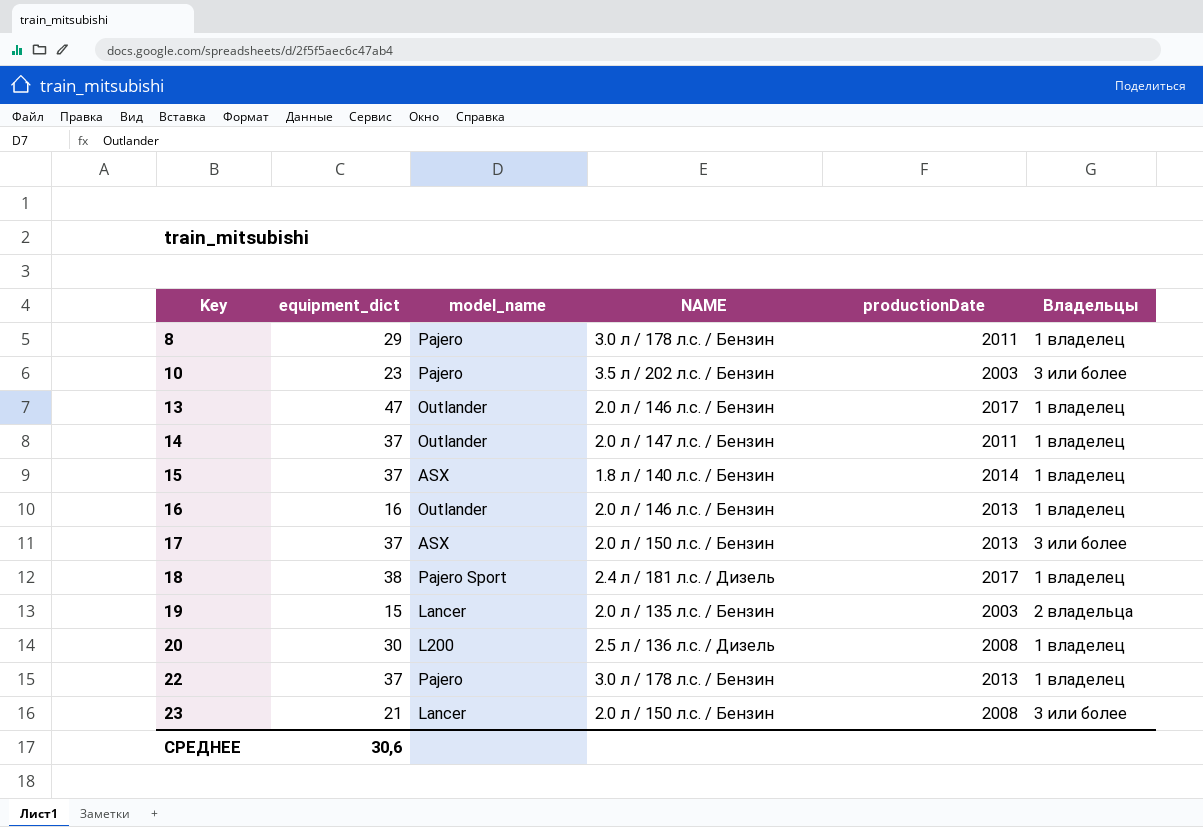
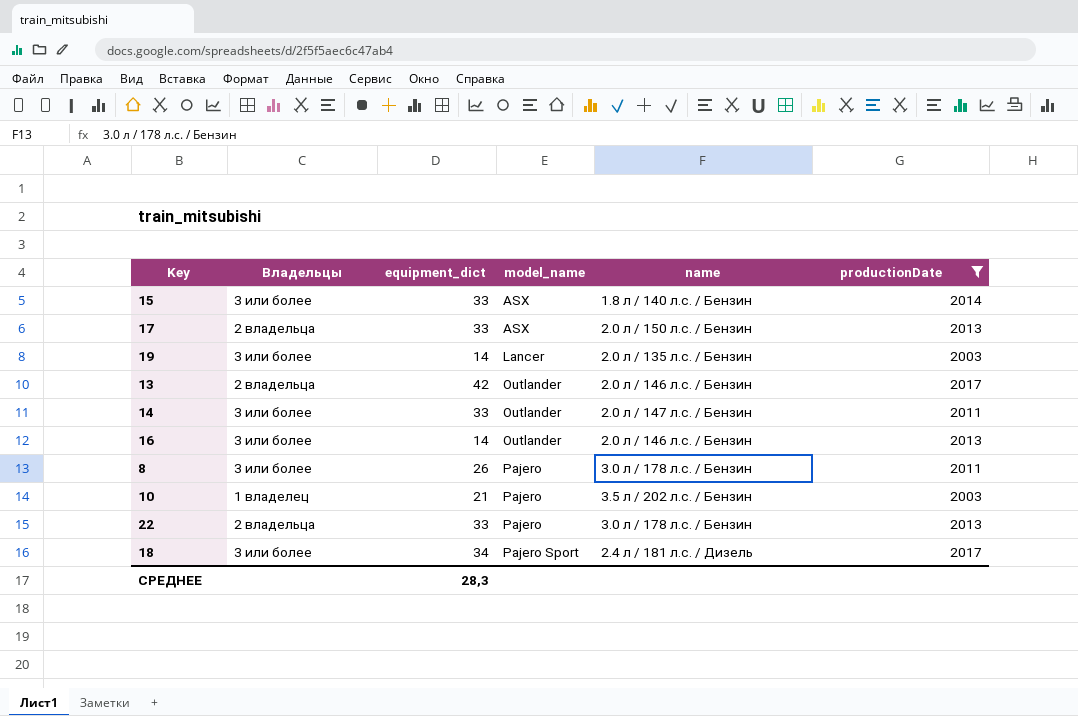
filter: none -> productionDate != 2008
row order: Key ascending -> model_name ascending
column Владельцы | position: 6 -> 2
column name: NAME -> name
15 | Владельцы: 1 владелец -> 3 или более
15 | equipment_dict: 37 -> 33
17 | Владельцы: 3 или более -> 2 владельца
17 | equipment_dict: 37 -> 33
19 | Владельцы: 2 владельца -> 3 или более
19 | equipment_dict: 15 -> 14
13 | Владельцы: 1 владелец -> 2 владельца
13 | equipment_dict: 47 -> 42
14 | Владельцы: 1 владелец -> 3 или более
14 | equipment_dict: 37 -> 33
16 | Владельцы: 1 владелец -> 3 или более
16 | equipment_dict: 16 -> 14
8 | Владельцы: 1 владелец -> 3 или более
8 | equipment_dict: 29 -> 26
10 | Владельцы: 3 или более -> 1 владелец
10 | equipment_dict: 23 -> 21
22 | Владельцы: 1 владелец -> 2 владельца
22 | equipment_dict: 37 -> 33
18 | Владельцы: 1 владелец -> 3 или более
18 | equipment_dict: 38 -> 34
СРЕДНЕЕ | equipment_dict: 30,6 -> 28,3

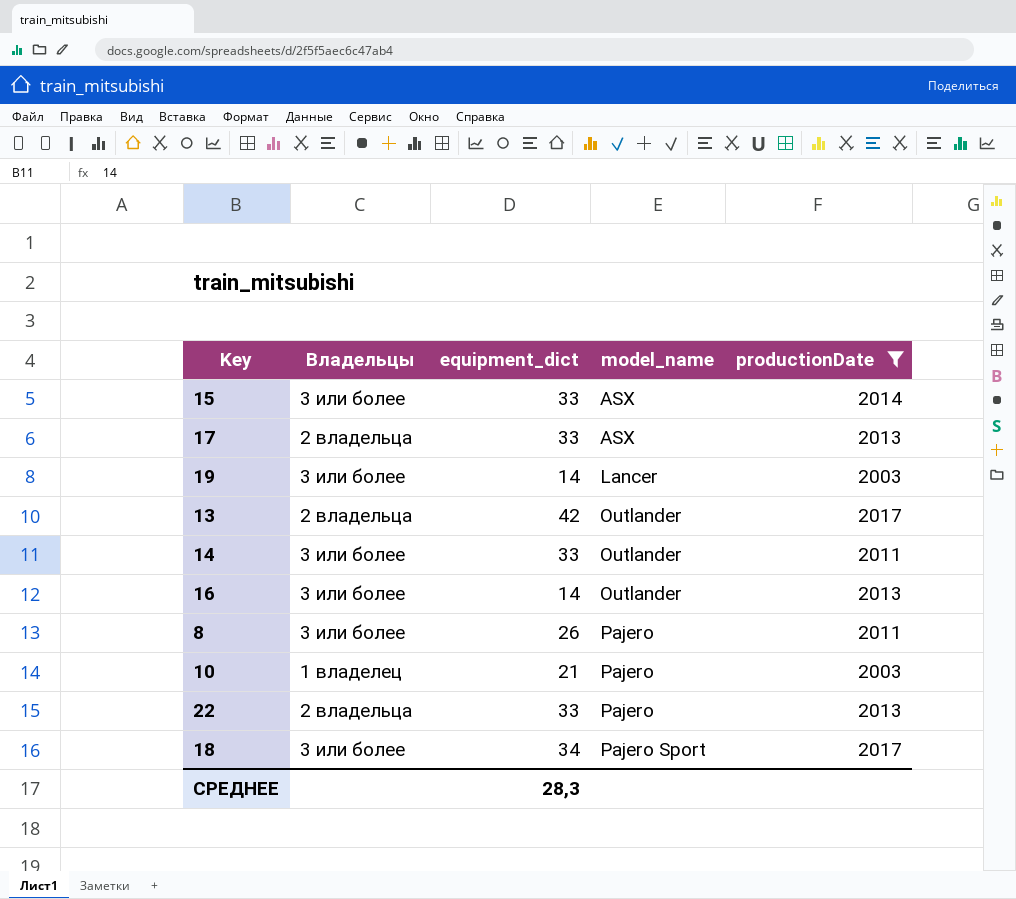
column name | position: 5 -> none

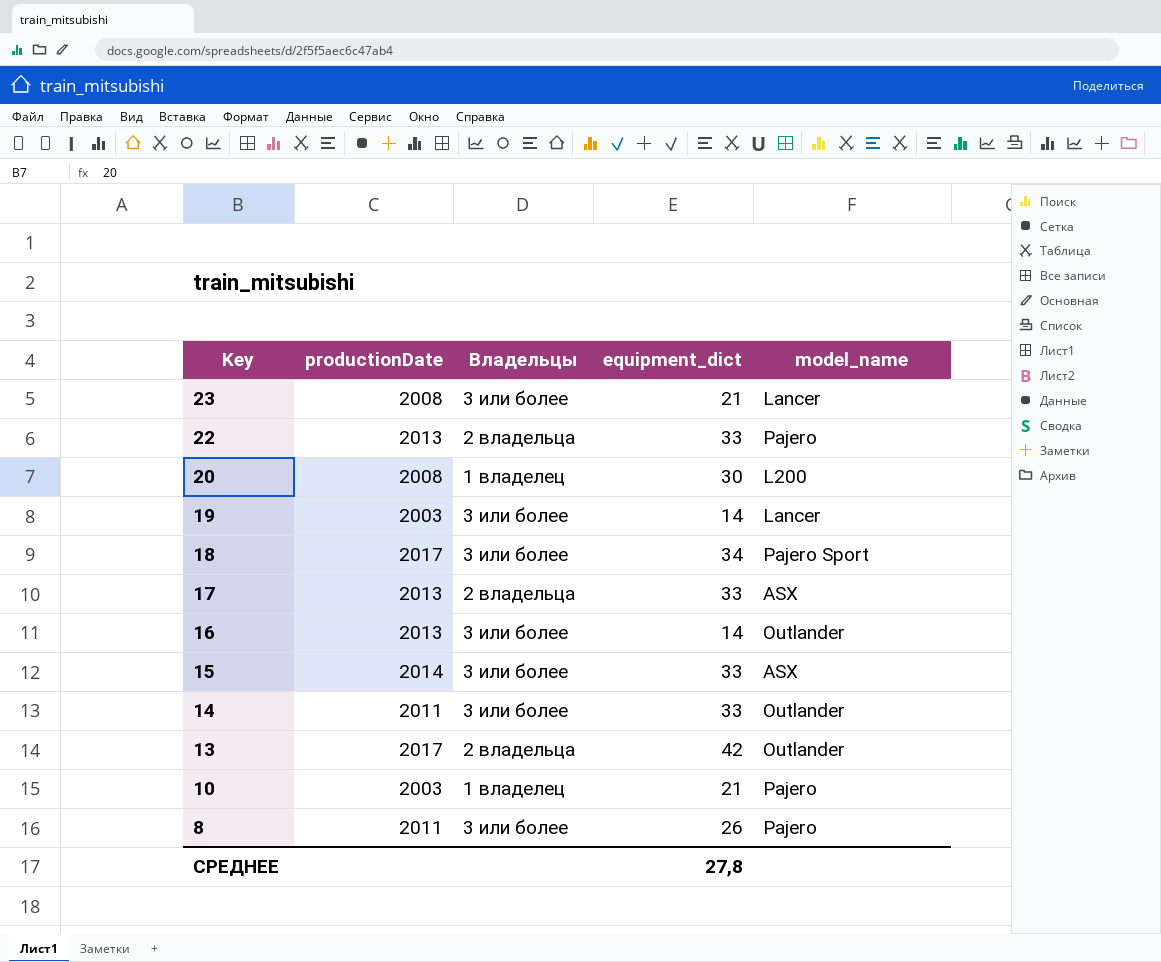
filter: productionDate != 2008 -> none
row order: model_name ascending -> Key descending
column productionDate | position: 5 -> 2
СРЕДНЕЕ | equipment_dict: 28,3 -> 27,8

